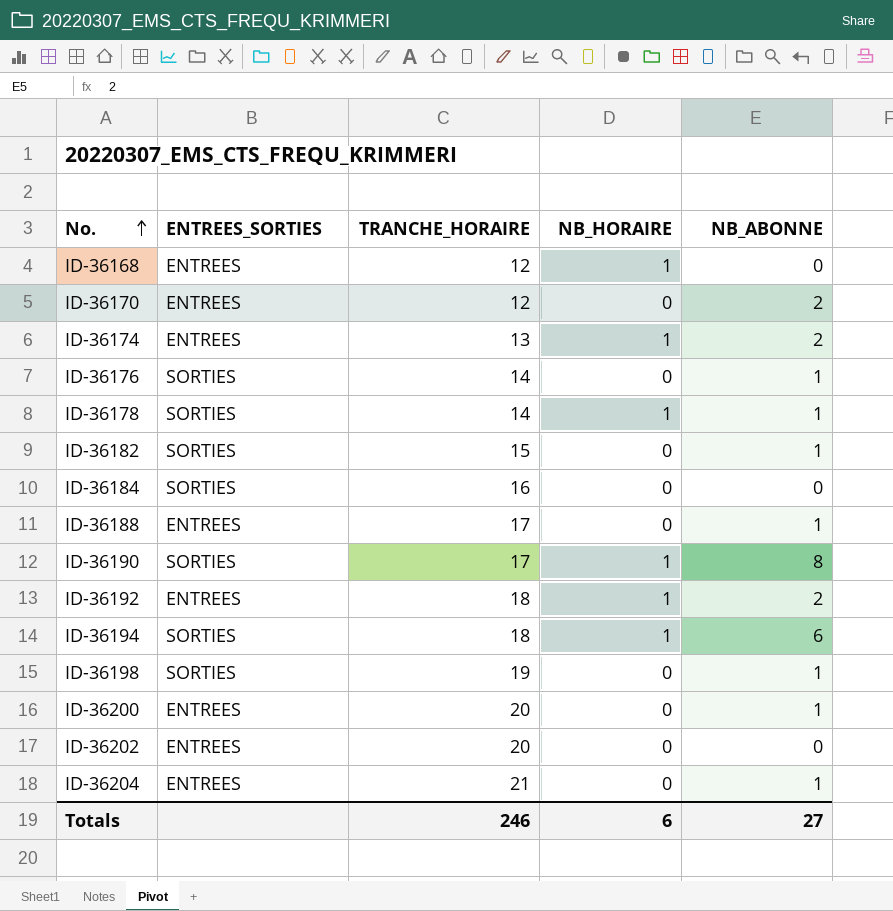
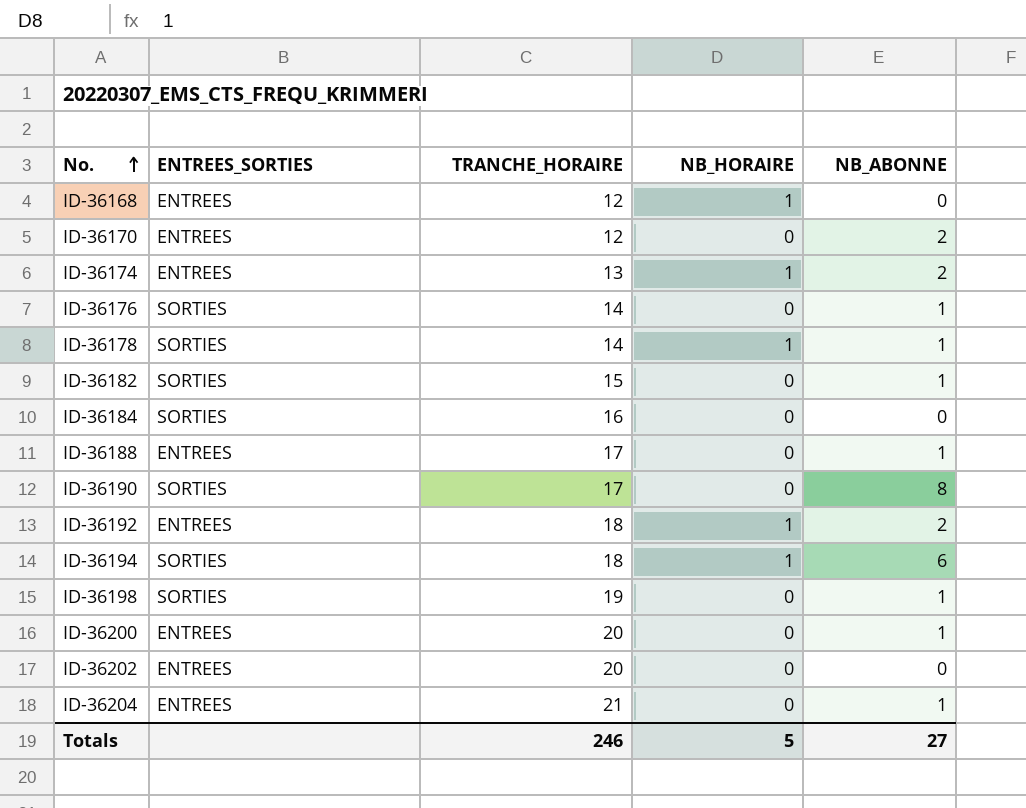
ID-36190 | NB_HORAIRE: 1 -> 0
Totals | NB_HORAIRE: 6 -> 5

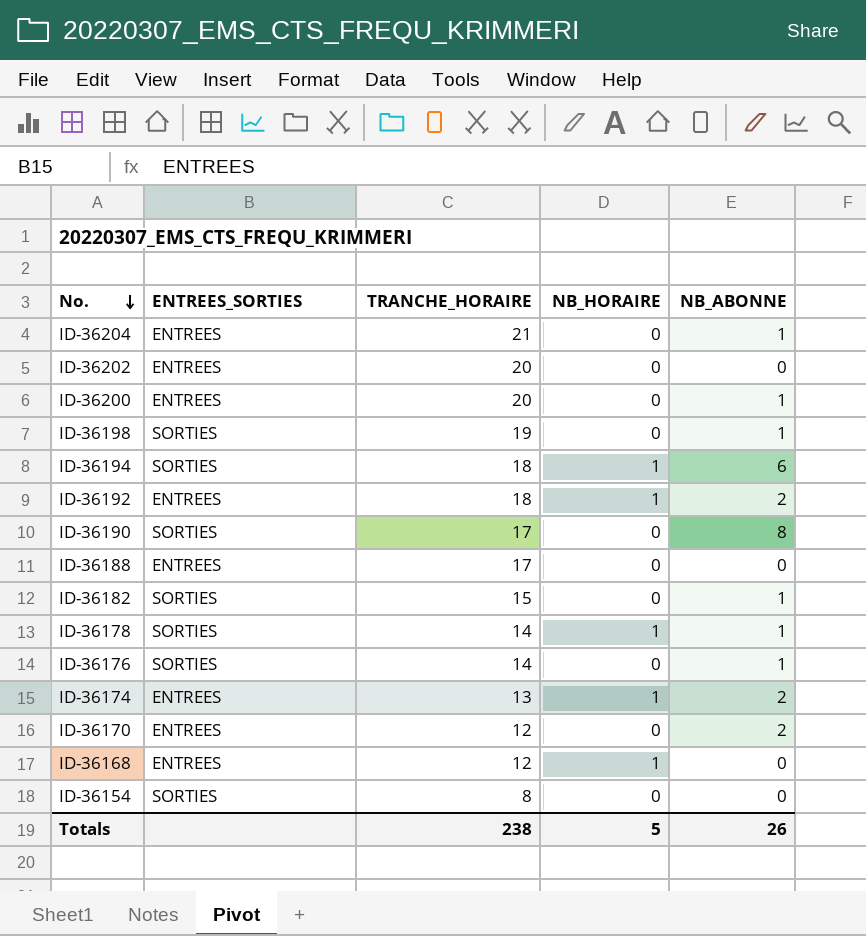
row order: No. ascending -> No. descending
row ID-36184: SORTIES | 16 | 0 | 0 -> none
ID-36188 | NB_ABONNE: 1 -> 0
row ID-36154: none -> SORTIES | 8 | 0 | 0
Totals | TRANCHE_HORAIRE: 246 -> 238
Totals | NB_ABONNE: 27 -> 26

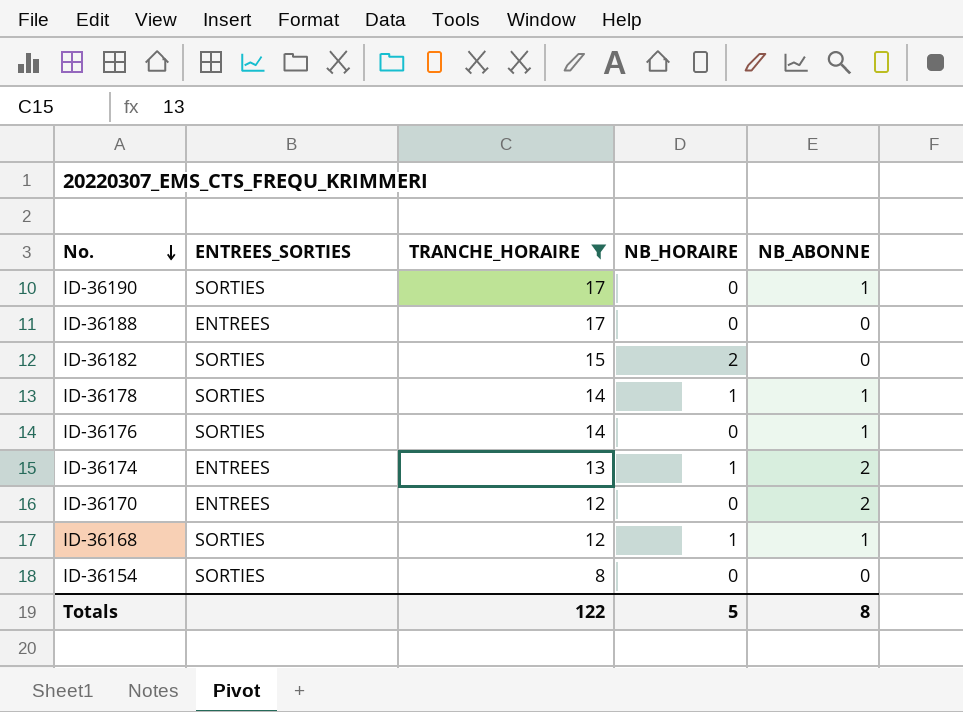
filter: none -> TRANCHE_HORAIRE <= 17
ID-36190 | NB_ABONNE: 8 -> 1
ID-36182 | NB_HORAIRE: 0 -> 2
ID-36182 | NB_ABONNE: 1 -> 0
ID-36168 | ENTREES_SORTIES: ENTREES -> SORTIES
ID-36168 | NB_ABONNE: 0 -> 1
Totals | TRANCHE_HORAIRE: 238 -> 122
Totals | NB_ABONNE: 26 -> 8

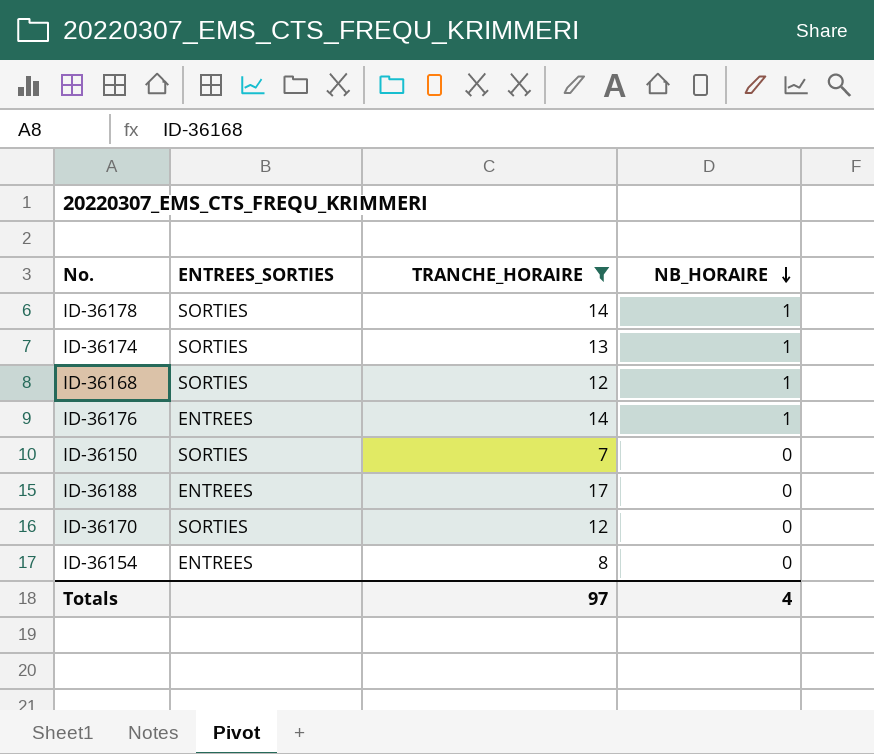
row order: No. descending -> NB_HORAIRE descending
column NB_ABONNE | position: 5 -> none
row ID-36190: SORTIES | 17 | 0 | 1 -> none
row ID-36182: SORTIES | 15 | 2 | 0 -> none
ID-36174 | ENTREES_SORTIES: ENTREES -> SORTIES
ID-36176 | ENTREES_SORTIES: SORTIES -> ENTREES
ID-36176 | NB_HORAIRE: 0 -> 1
row ID-36150: none -> SORTIES | 7 | 0
ID-36170 | ENTREES_SORTIES: ENTREES -> SORTIES
ID-36154 | ENTREES_SORTIES: SORTIES -> ENTREES
Totals | TRANCHE_HORAIRE: 122 -> 97
Totals | NB_HORAIRE: 5 -> 4

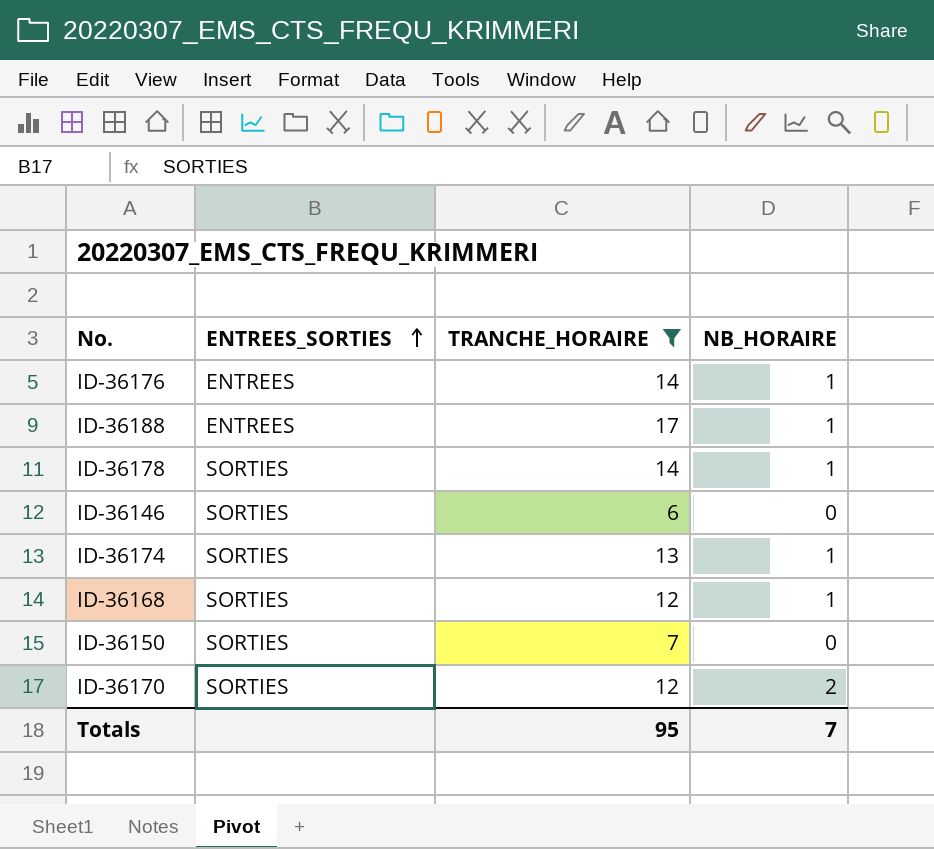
row order: NB_HORAIRE descending -> ENTREES_SORTIES ascending
row ID-36154: ENTREES | 8 | 0 -> none
ID-36188 | NB_HORAIRE: 0 -> 1
row ID-36146: none -> SORTIES | 6 | 0
ID-36170 | NB_HORAIRE: 0 -> 2
Totals | TRANCHE_HORAIRE: 97 -> 95
Totals | NB_HORAIRE: 4 -> 7

